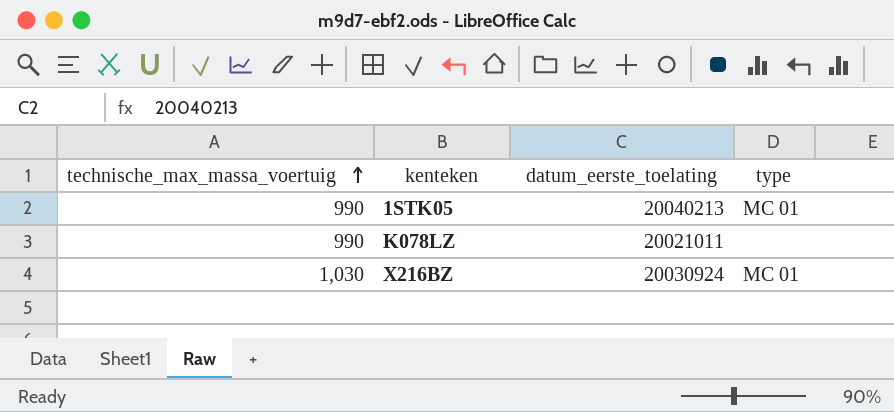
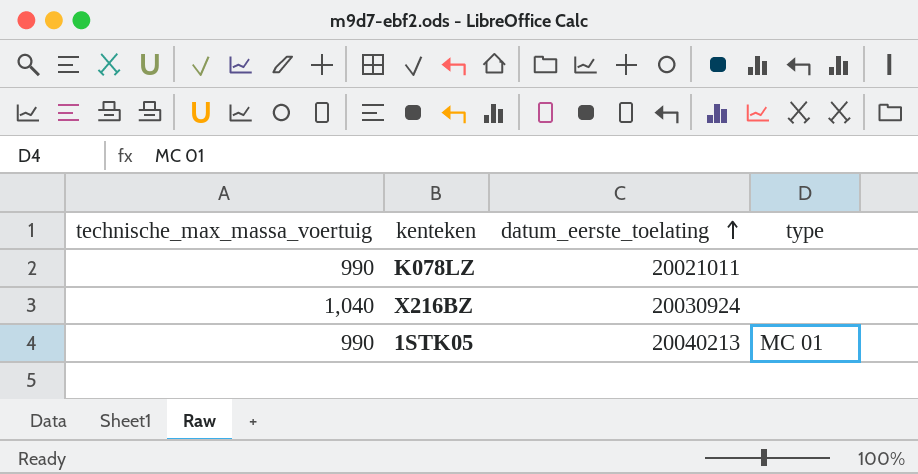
row order: technische_max_massa_voertuig ascending -> datum_eerste_toelating ascending
X216BZ | technische_max_massa_voertuig: 1,030 -> 1,040
X216BZ | type: MC 01 -> none

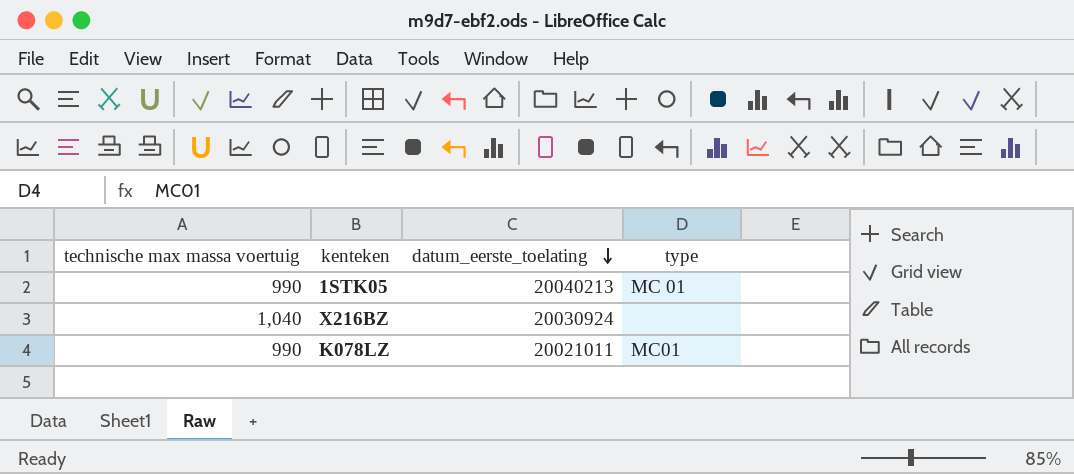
row order: datum_eerste_toelating ascending -> datum_eerste_toelating descending
column name: technische_max_massa_voertuig -> technische max massa voertuig
K078LZ | type: none -> MC01

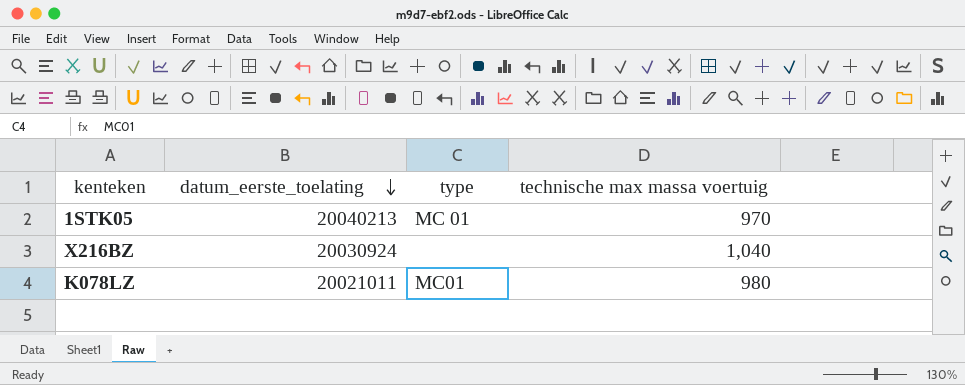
column technische max massa voertuig | position: 1 -> 4
1STK05 | technische max massa voertuig: 990 -> 970
K078LZ | technische max massa voertuig: 990 -> 980

